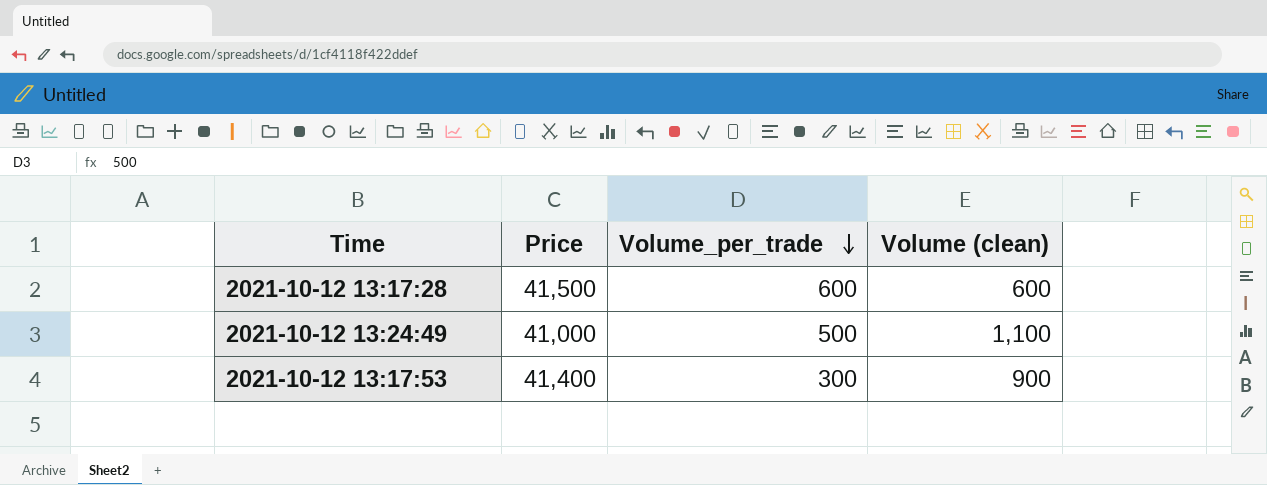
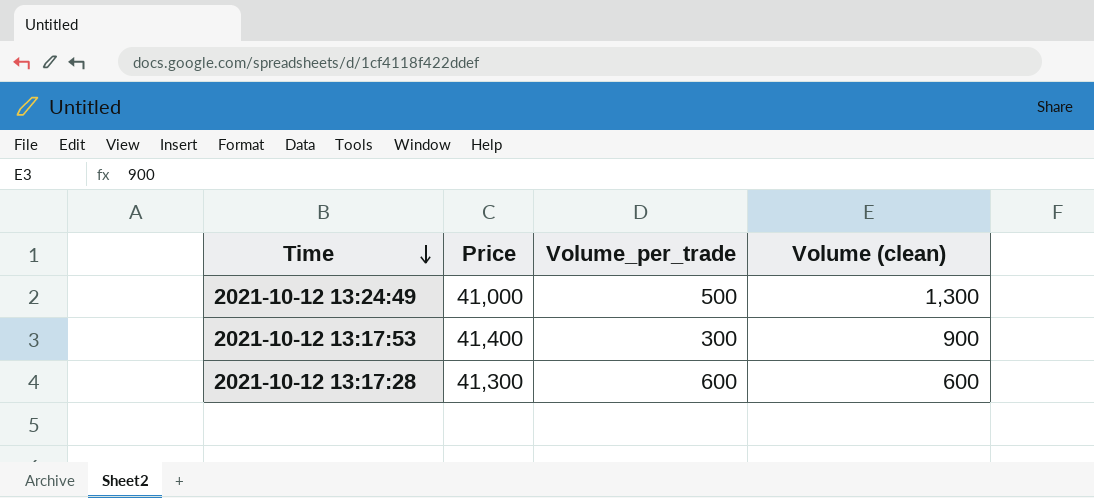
row order: Volume_per_trade descending -> Time descending
2021-10-12 13:24:49 | Volume (clean): 1,100 -> 1,300
2021-10-12 13:17:28 | Price: 41,500 -> 41,300

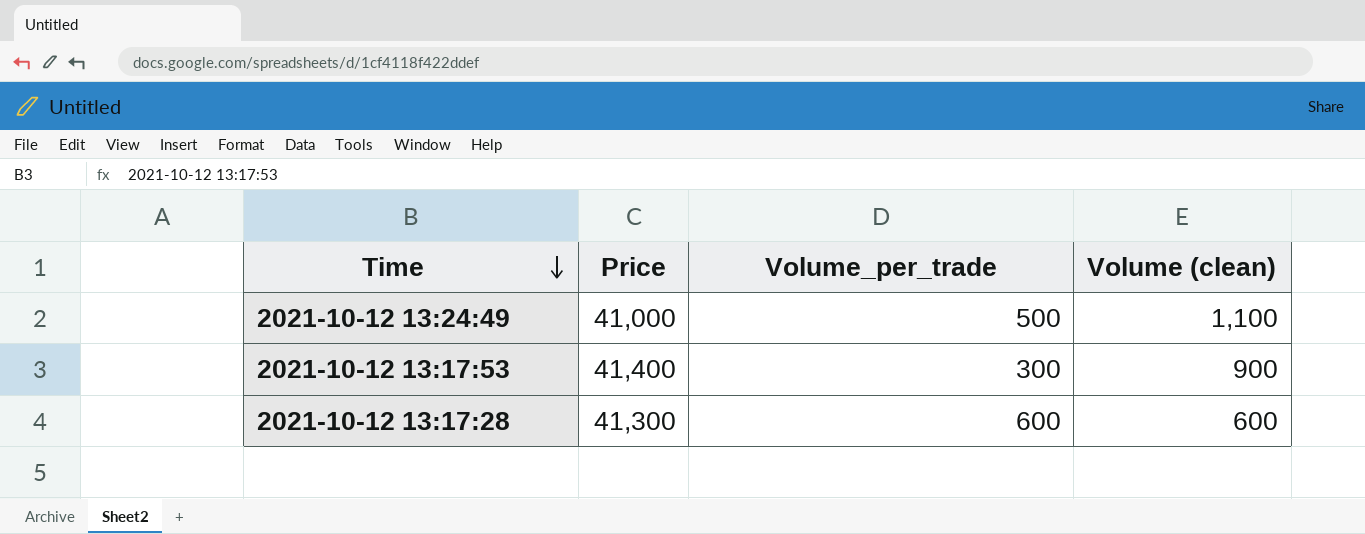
2021-10-12 13:24:49 | Volume (clean): 1,300 -> 1,100

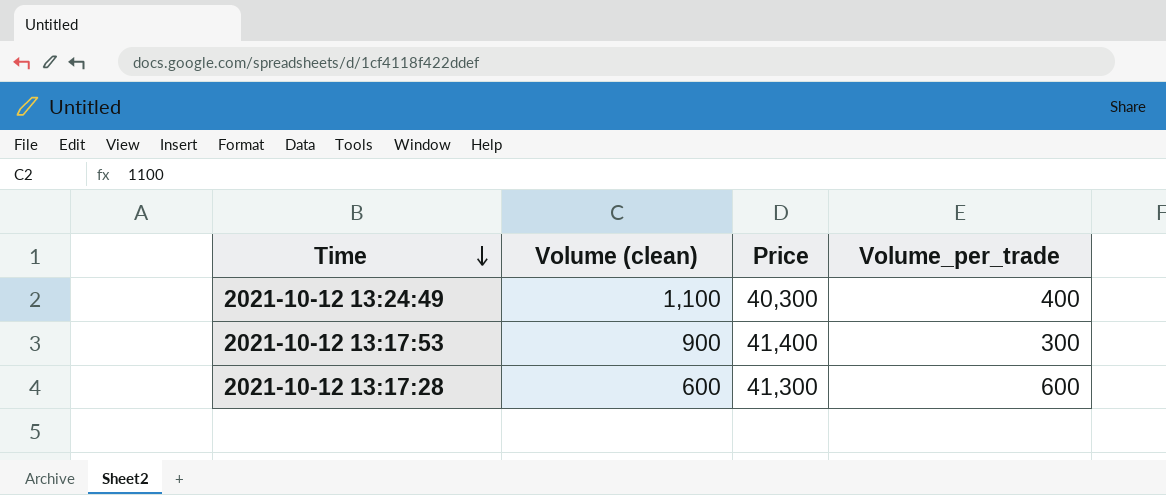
column Volume (clean) | position: 4 -> 2
2021-10-12 13:24:49 | Price: 41,000 -> 40,300
2021-10-12 13:24:49 | Volume_per_trade: 500 -> 400

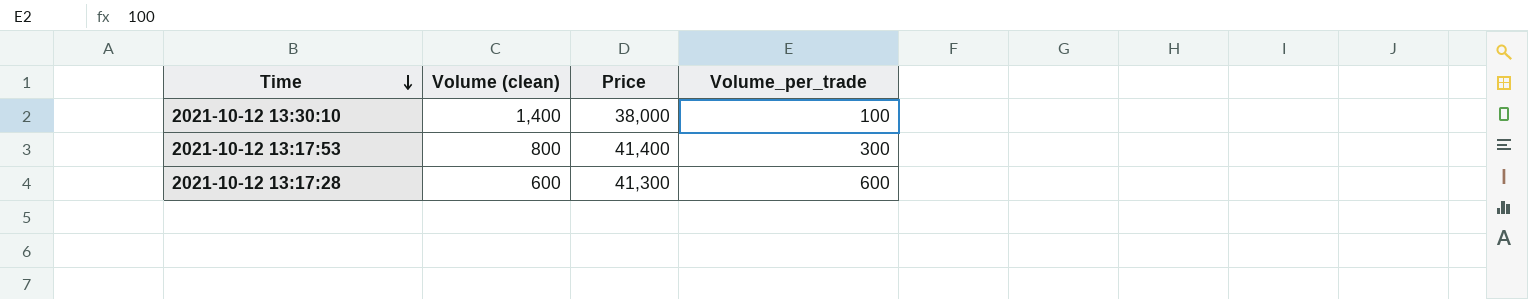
row 2021-10-12 13:24:49: 1,100 | 40,300 | 400 -> none
row 2021-10-12 13:30:10: none -> 1,400 | 38,000 | 100
2021-10-12 13:17:53 | Volume (clean): 900 -> 800

